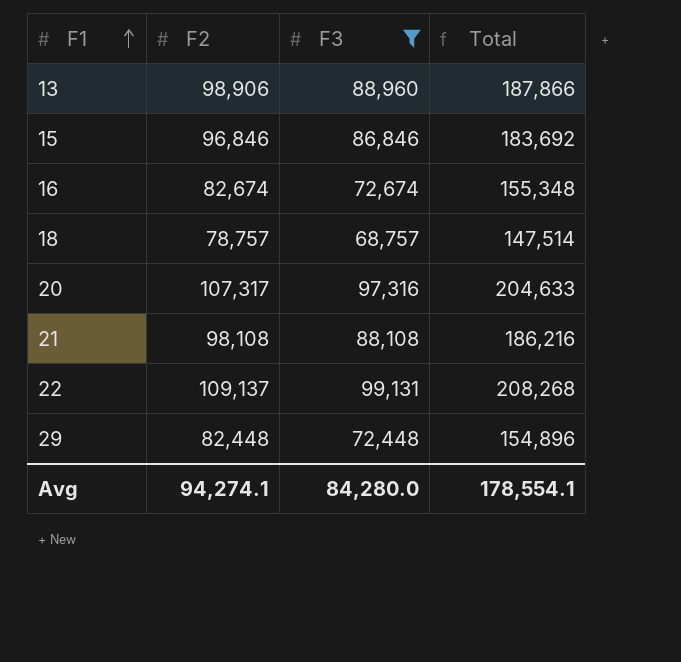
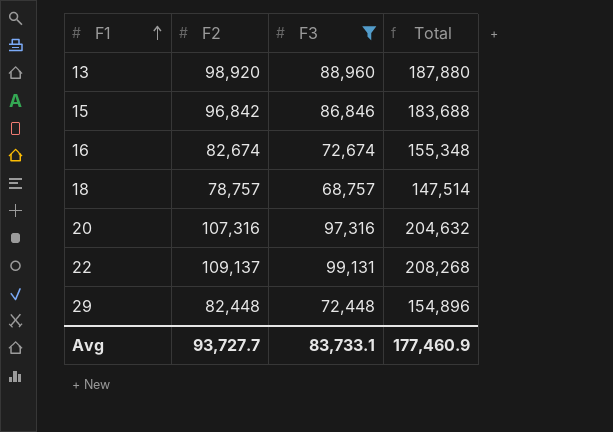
row 21: 98,108 | 88,108 | 186,216 -> none
13 | F2: 98,906 -> 98,920
13 | Total: 187,866 -> 187,880
15 | F2: 96,846 -> 96,842
15 | Total: 183,692 -> 183,688
20 | F2: 107,317 -> 107,316
20 | Total: 204,633 -> 204,632
Avg | F2: 94,274.1 -> 93,727.7
Avg | F3: 84,280.0 -> 83,733.1
Avg | Total: 178,554.1 -> 177,460.9

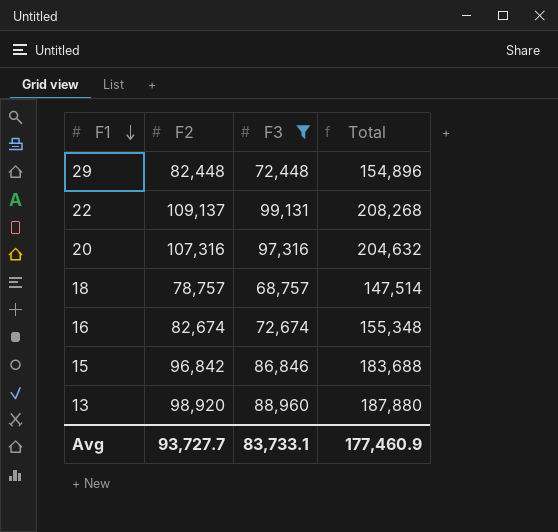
row order: F1 ascending -> F1 descending

